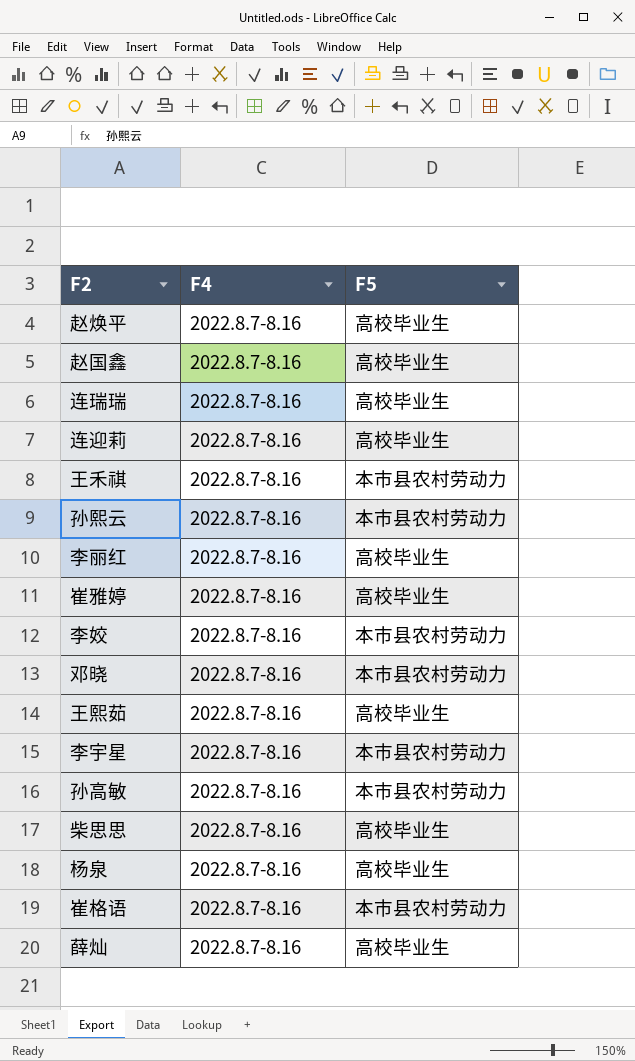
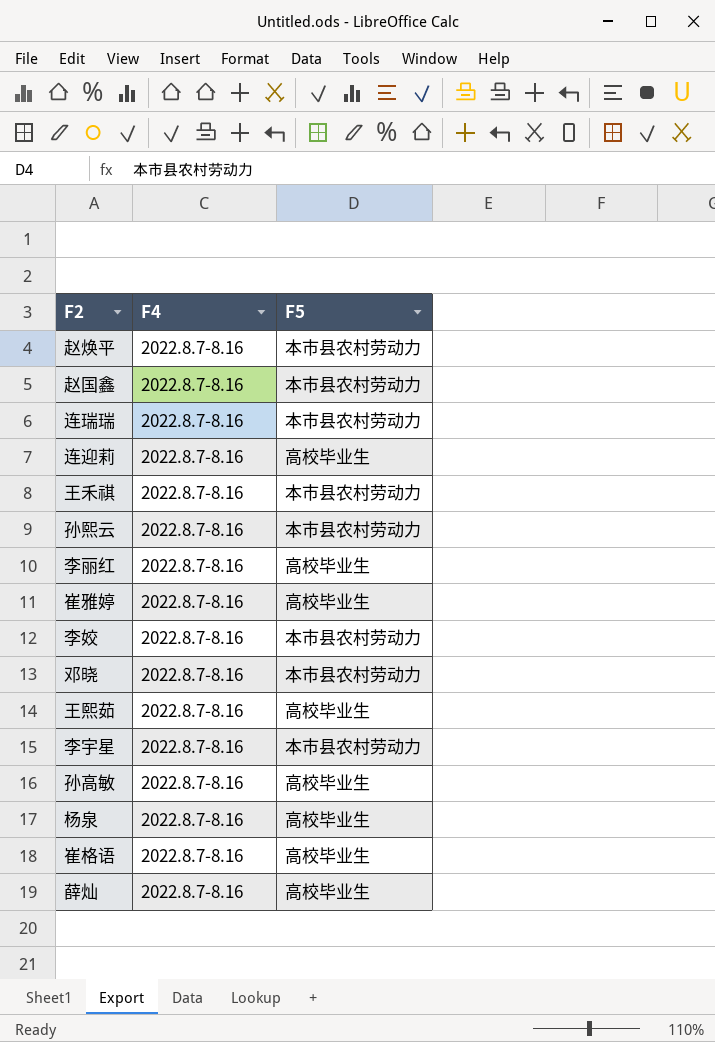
row 柴思思: 2022.8.7-8.16 | 高校毕业生 -> none
赵焕平 | F5: 高校毕业生 -> 本市县农村劳动力
赵国鑫 | F5: 高校毕业生 -> 本市县农村劳动力
连瑞瑞 | F5: 高校毕业生 -> 本市县农村劳动力
孙高敏 | F5: 本市县农村劳动力 -> 高校毕业生
崔格语 | F5: 本市县农村劳动力 -> 高校毕业生

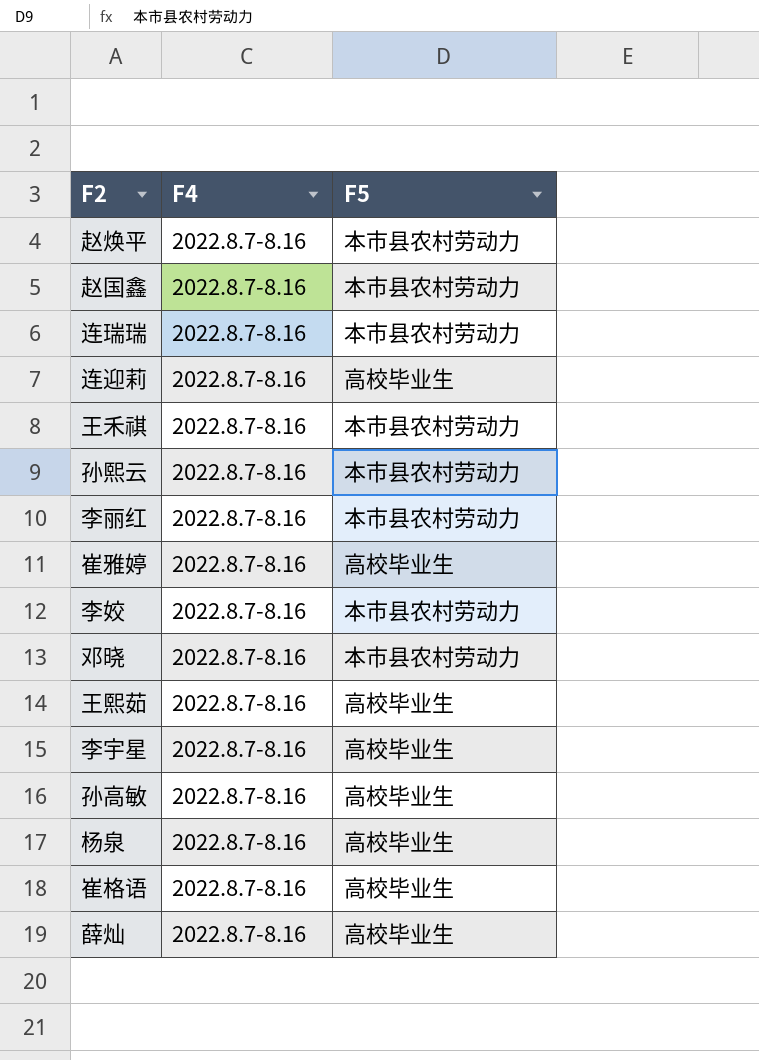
李丽红 | F5: 高校毕业生 -> 本市县农村劳动力
李宇星 | F5: 本市县农村劳动力 -> 高校毕业生

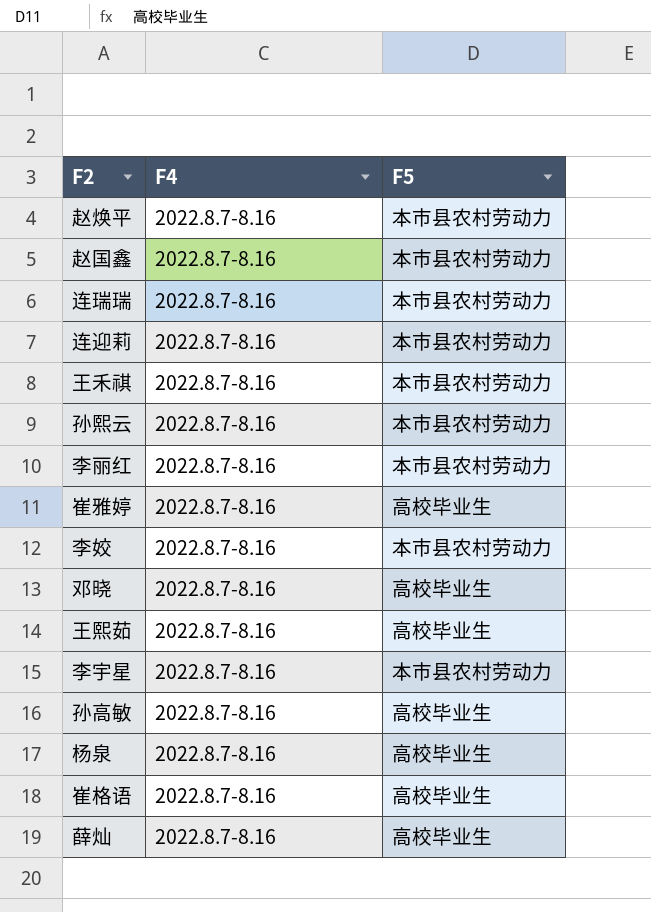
连迎莉 | F5: 高校毕业生 -> 本市县农村劳动力
邓晓 | F5: 本市县农村劳动力 -> 高校毕业生
李宇星 | F5: 高校毕业生 -> 本市县农村劳动力

